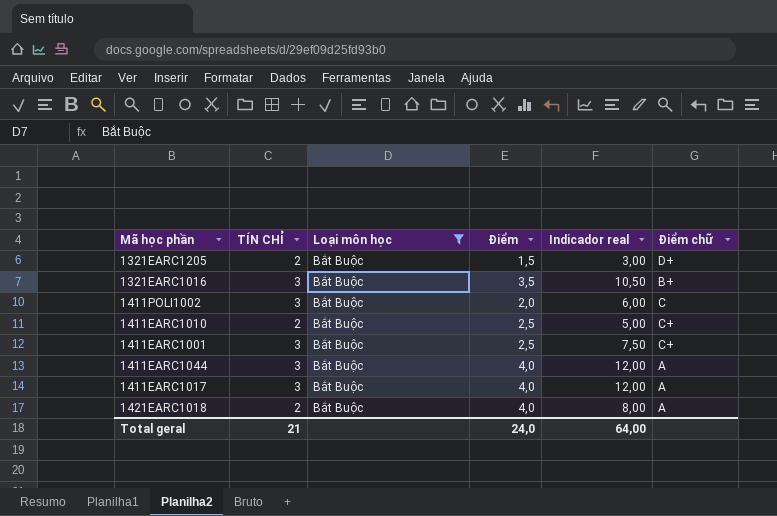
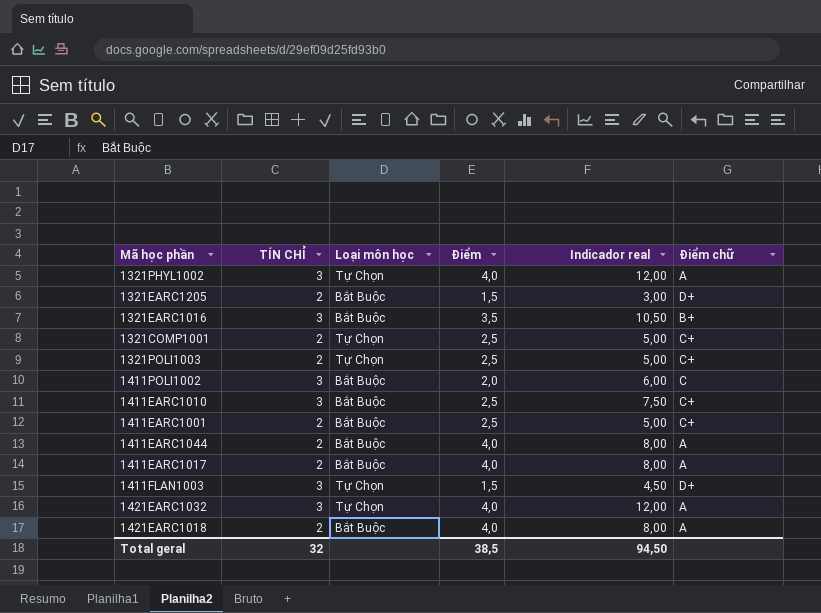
filter: Loại môn học = Bắt Buộc -> none
1411EARC1010 | TÍN CHỈ: 2 -> 3
1411EARC1010 | Indicador real: 5,00 -> 7,50
1411EARC1001 | TÍN CHỈ: 3 -> 2
1411EARC1001 | Indicador real: 7,50 -> 5,00
1411EARC1044 | TÍN CHỈ: 3 -> 2
1411EARC1044 | Indicador real: 12,00 -> 8,00
1411EARC1017 | TÍN CHỈ: 3 -> 2
1411EARC1017 | Indicador real: 12,00 -> 8,00
Total geral | TÍN CHỈ: 21 -> 32
Total geral | Điểm: 24,0 -> 38,5
Total geral | Indicador real: 64,00 -> 94,50

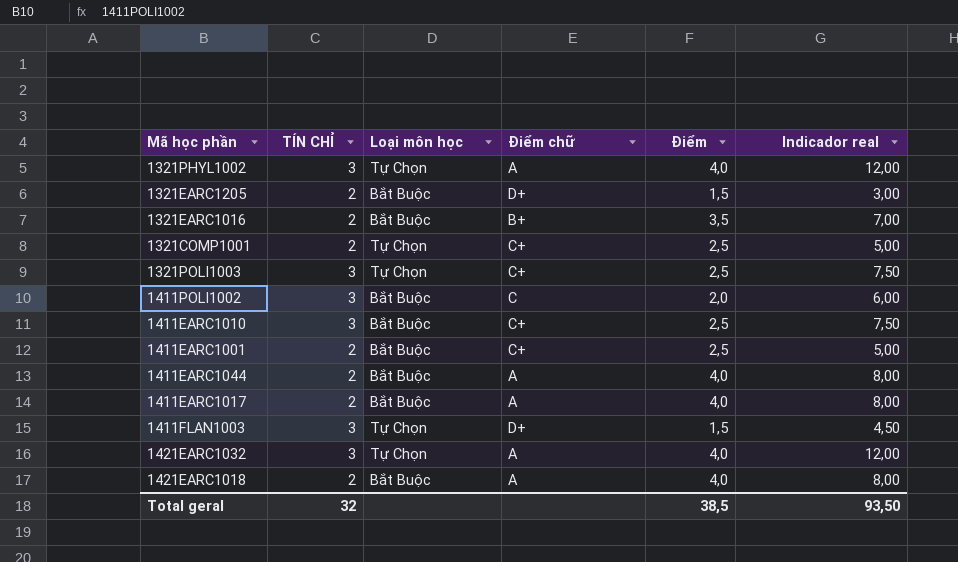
column Điểm chữ | position: 6 -> 4
1321EARC1016 | TÍN CHỈ: 3 -> 2
1321EARC1016 | Indicador real: 10,50 -> 7,00
1321POLI1003 | TÍN CHỈ: 2 -> 3
1321POLI1003 | Indicador real: 5,00 -> 7,50
Total geral | Indicador real: 94,50 -> 93,50

